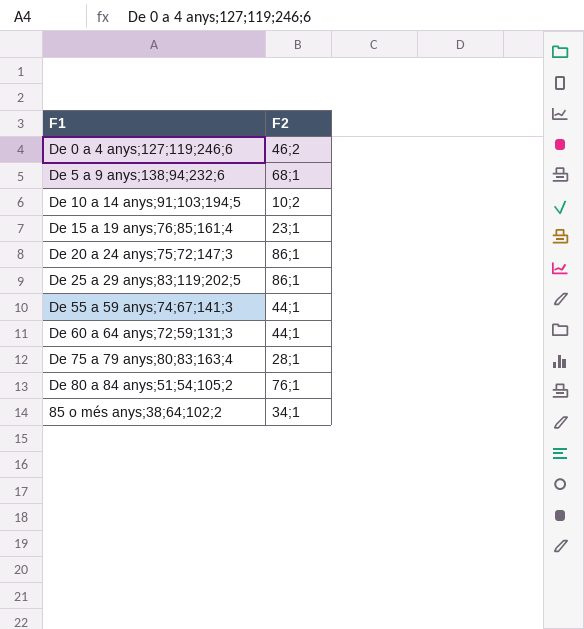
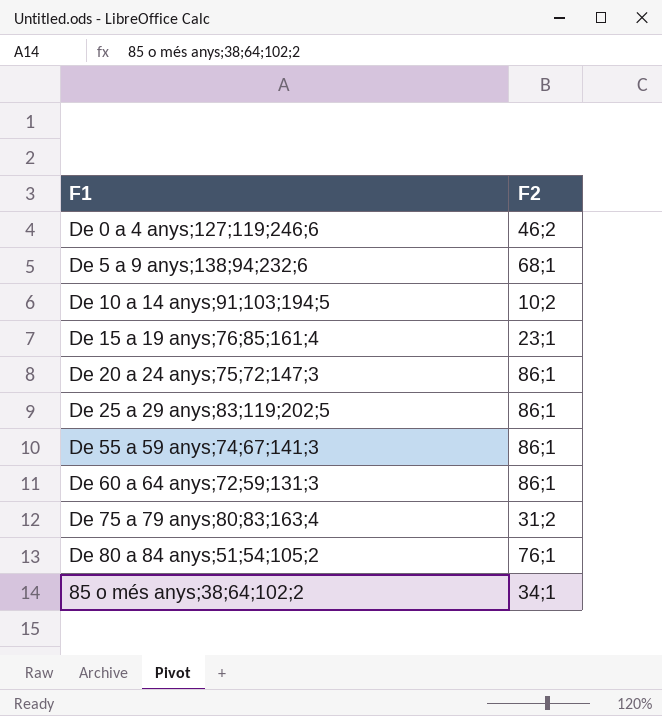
De 55 a 59 anys;74;67;141;3 | F2: 44;1 -> 86;1
De 60 a 64 anys;72;59;131;3 | F2: 44;1 -> 86;1
De 75 a 79 anys;80;83;163;4 | F2: 28;1 -> 31;2

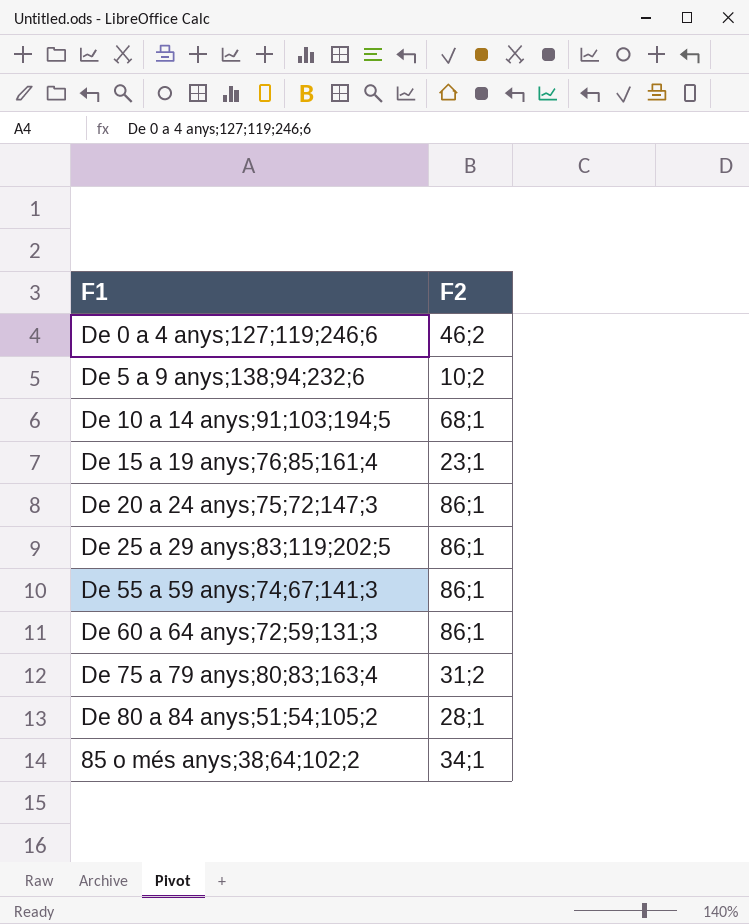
De 5 a 9 anys;138;94;232;6 | F2: 68;1 -> 10;2
De 10 a 14 anys;91;103;194;5 | F2: 10;2 -> 68;1
De 80 a 84 anys;51;54;105;2 | F2: 76;1 -> 28;1

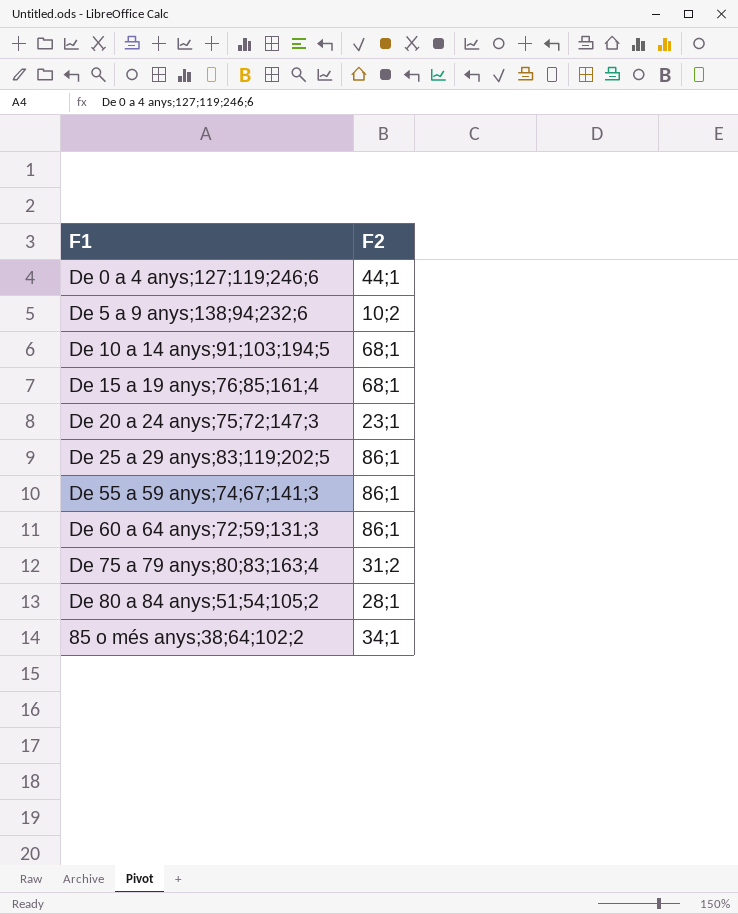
De 0 a 4 anys;127;119;246;6 | F2: 46;2 -> 44;1
De 15 a 19 anys;76;85;161;4 | F2: 23;1 -> 68;1
De 20 a 24 anys;75;72;147;3 | F2: 86;1 -> 23;1

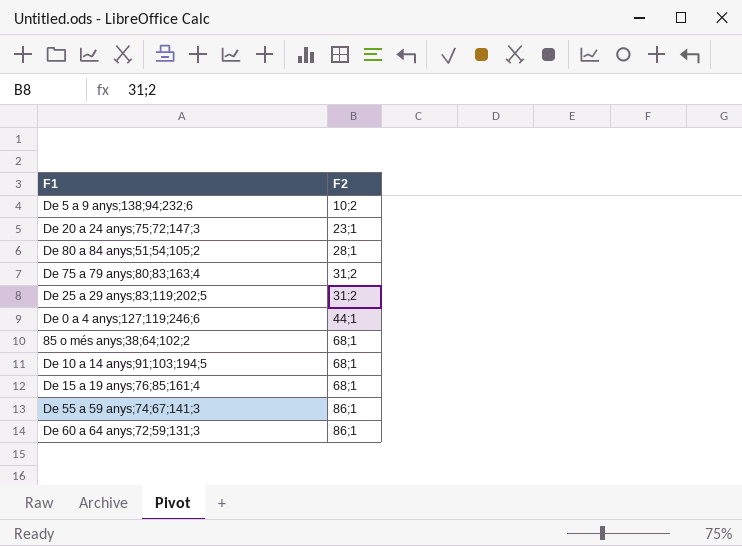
row order: none -> F2 ascending
De 25 a 29 anys;83;119;202;5 | F2: 86;1 -> 31;2
85 o més anys;38;64;102;2 | F2: 34;1 -> 68;1

